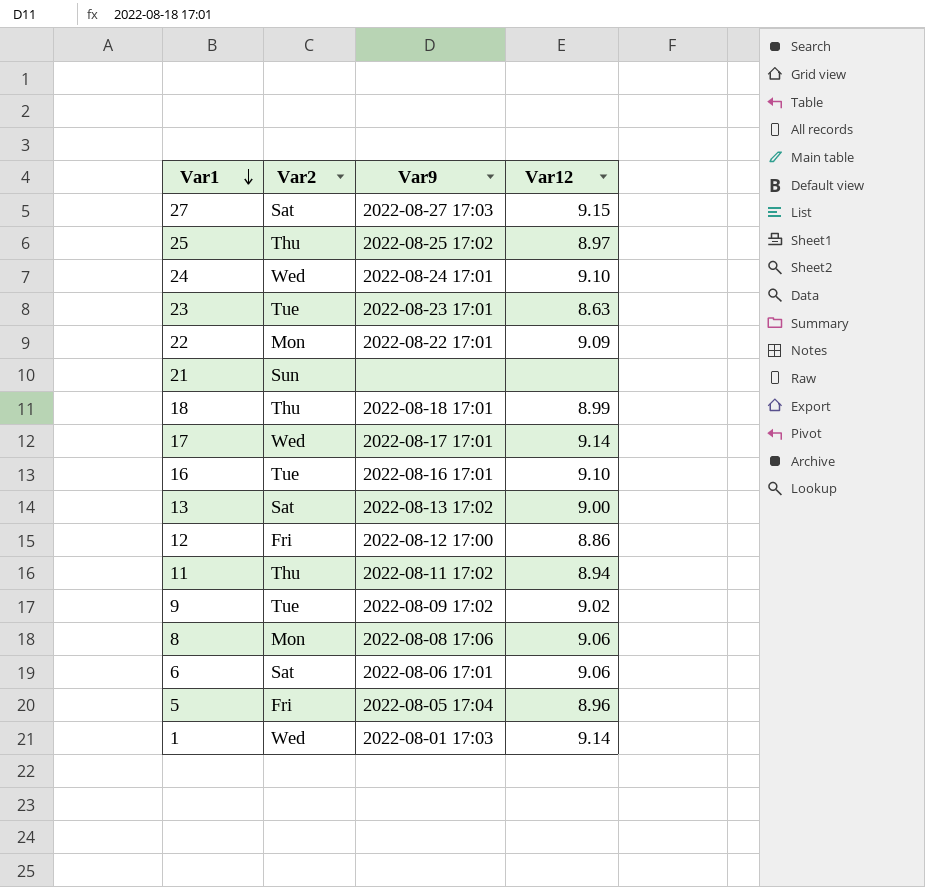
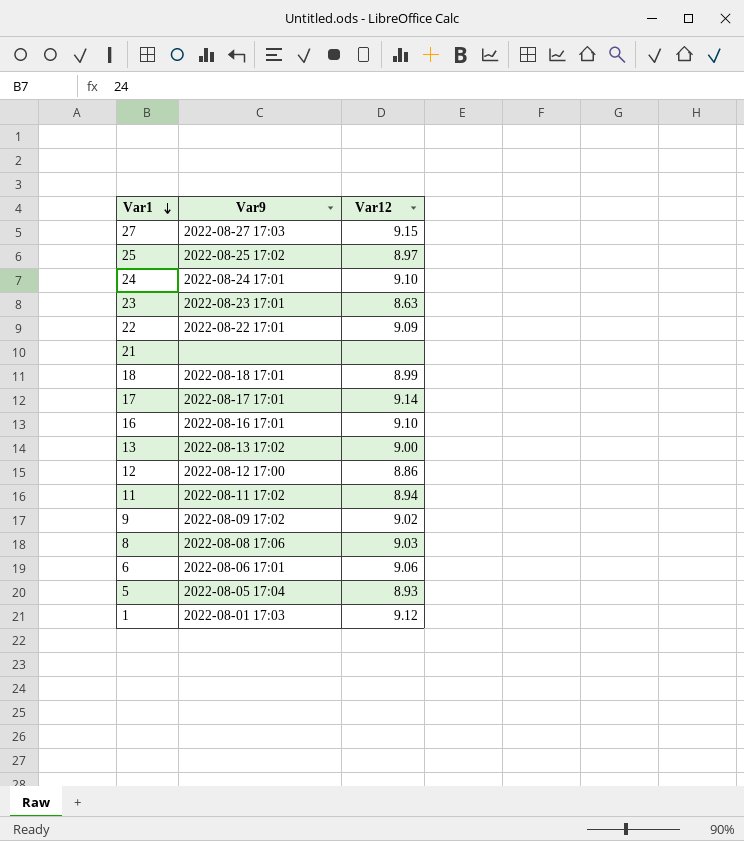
column Var2 | position: 2 -> none
8 | Var12: 9.06 -> 9.03
5 | Var12: 8.96 -> 8.93
1 | Var12: 9.14 -> 9.12

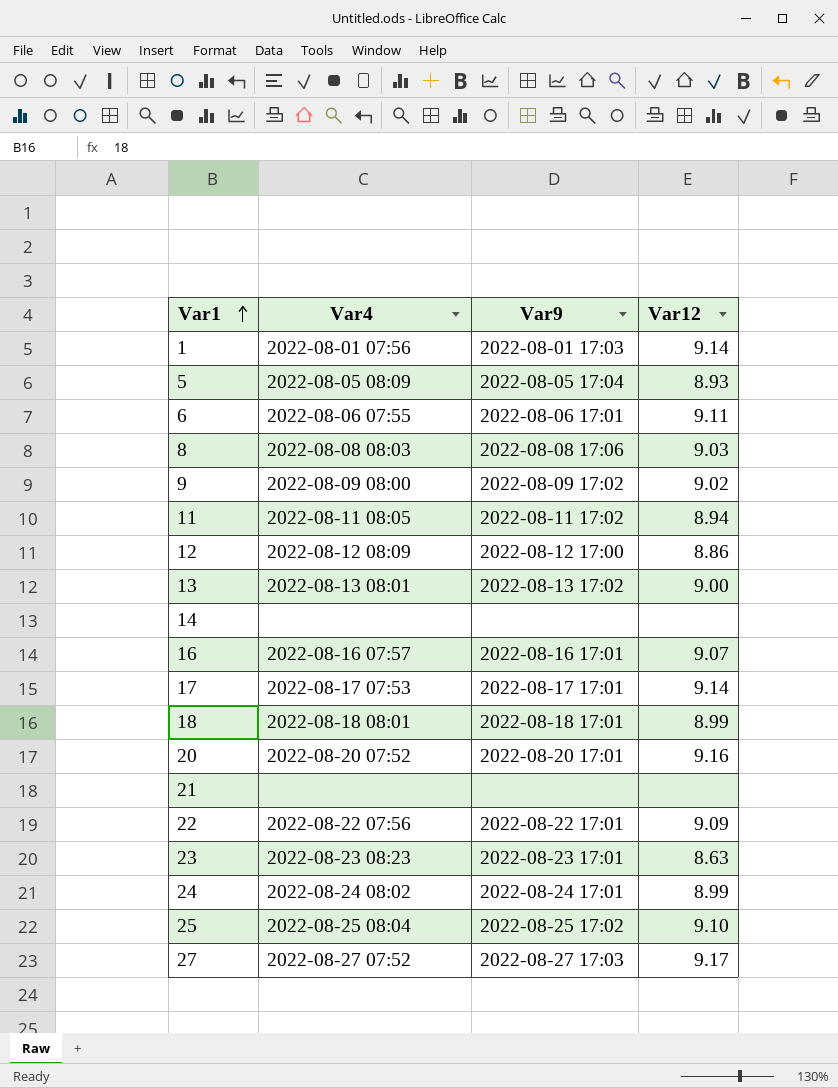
row order: Var1 descending -> Var1 ascending
column Var4 | position: none -> 2
1 | Var12: 9.12 -> 9.14
6 | Var12: 9.06 -> 9.11
row 14: none -> none | none | none
16 | Var12: 9.10 -> 9.07
row 20: none -> 2022-08-20 07:52 | 2022-08-20 17:01 | 9.16
24 | Var12: 9.10 -> 8.99
25 | Var12: 8.97 -> 9.10
27 | Var12: 9.15 -> 9.17

